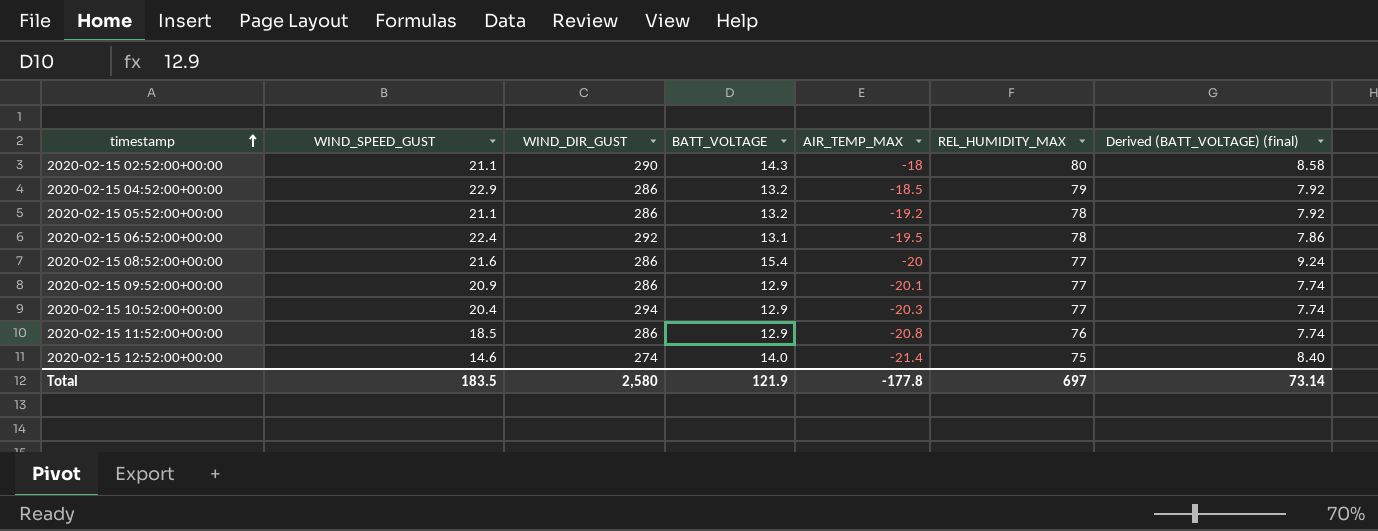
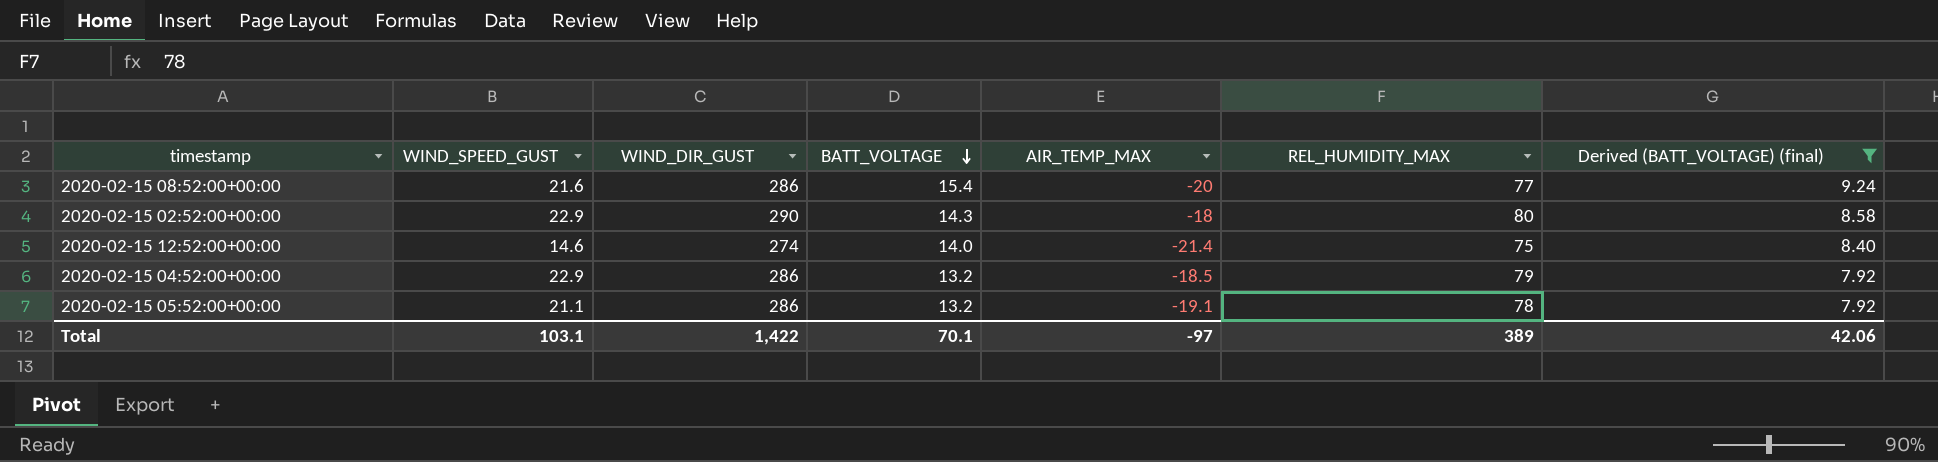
filter: none -> Derived (BATT_VOLTAGE) (final) >= 7.92
row order: timestamp ascending -> BATT_VOLTAGE descending
2020-02-15 02:52:00+00:00 | WIND_SPEED_GUST: 21.1 -> 22.9
2020-02-15 05:52:00+00:00 | AIR_TEMP_MAX: -19.2 -> -19.1
Total | WIND_SPEED_GUST: 183.5 -> 103.1
Total | WIND_DIR_GUST: 2,580 -> 1,422
Total | BATT_VOLTAGE: 121.9 -> 70.1
Total | AIR_TEMP_MAX: -177.8 -> -97
Total | REL_HUMIDITY_MAX: 697 -> 389
Total | Derived (BATT_VOLTAGE) (final): 73.14 -> 42.06

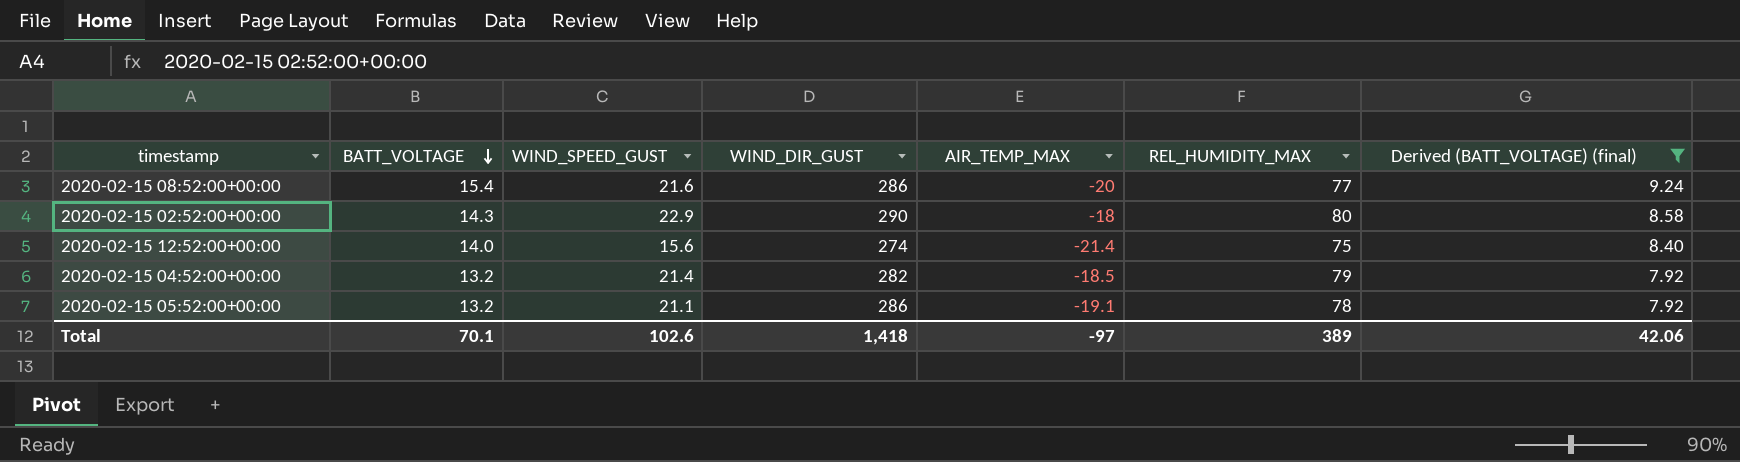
column BATT_VOLTAGE | position: 4 -> 2
2020-02-15 12:52:00+00:00 | WIND_SPEED_GUST: 14.6 -> 15.6
2020-02-15 04:52:00+00:00 | WIND_SPEED_GUST: 22.9 -> 21.4
2020-02-15 04:52:00+00:00 | WIND_DIR_GUST: 286 -> 282
Total | WIND_SPEED_GUST: 103.1 -> 102.6
Total | WIND_DIR_GUST: 1,422 -> 1,418

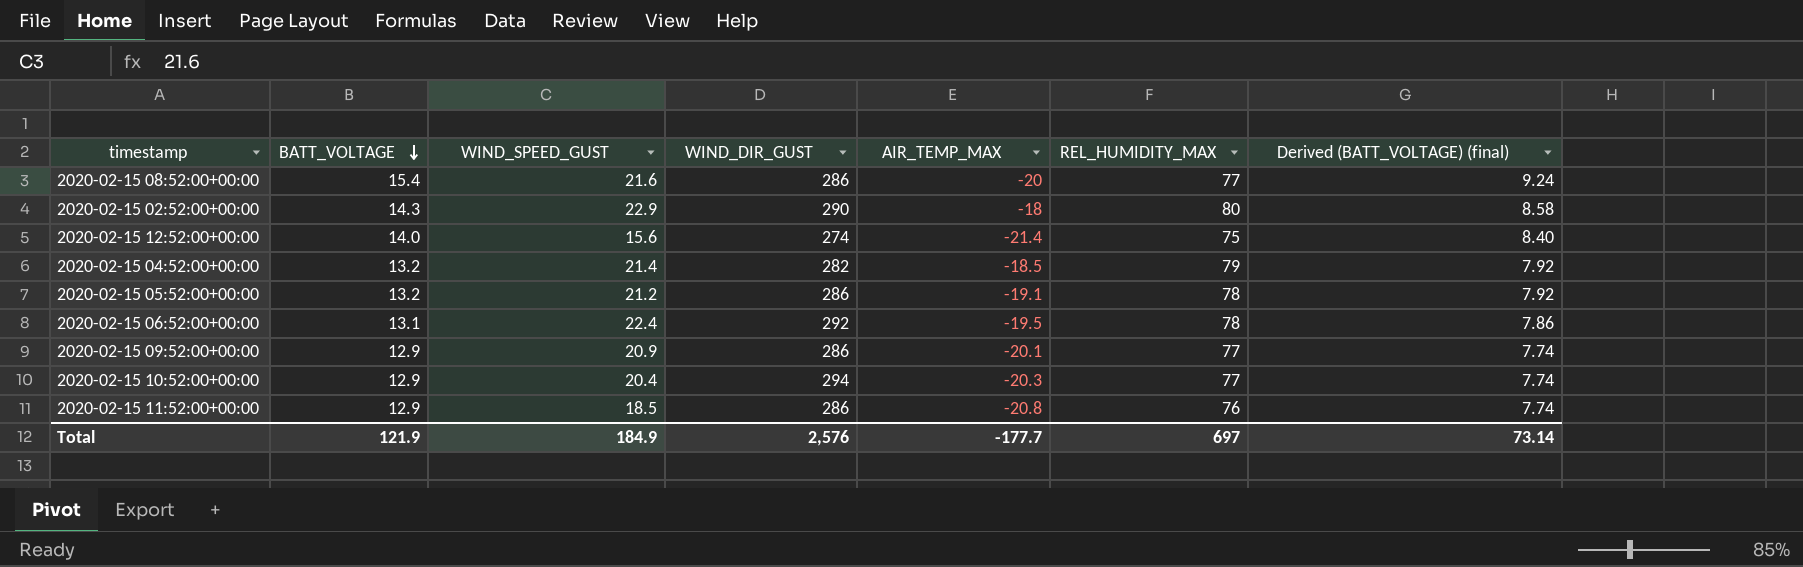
filter: Derived (BATT_VOLTAGE) (final) >= 7.92 -> none
2020-02-15 05:52:00+00:00 | WIND_SPEED_GUST: 21.1 -> 21.2
Total | BATT_VOLTAGE: 70.1 -> 121.9
Total | WIND_SPEED_GUST: 102.6 -> 184.9
Total | WIND_DIR_GUST: 1,418 -> 2,576
Total | AIR_TEMP_MAX: -97 -> -177.7
Total | REL_HUMIDITY_MAX: 389 -> 697
Total | Derived (BATT_VOLTAGE) (final): 42.06 -> 73.14

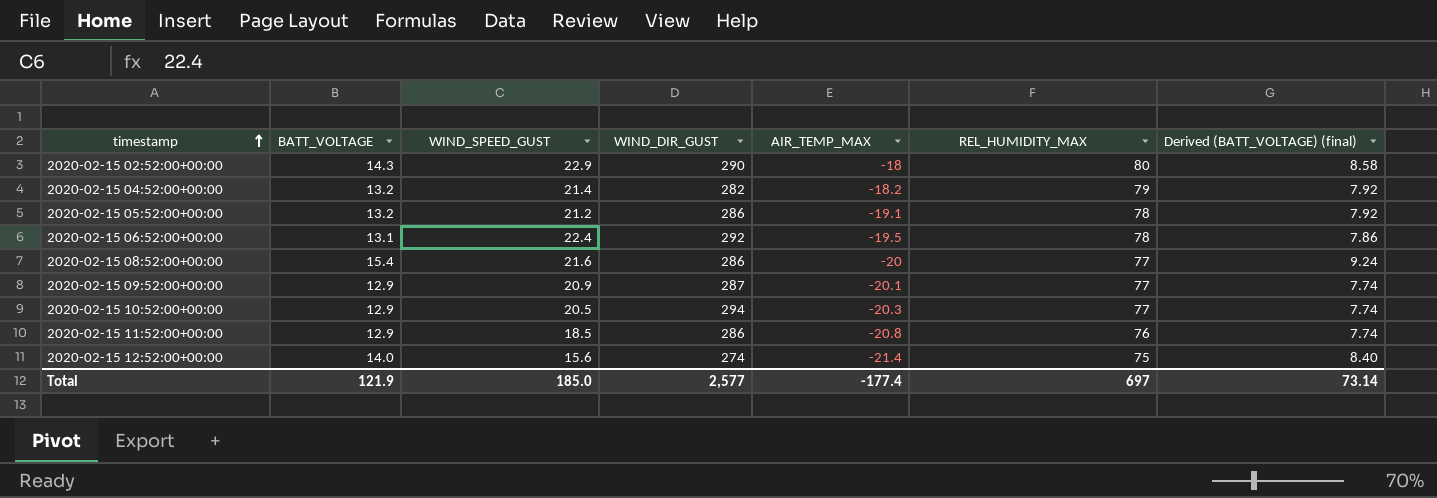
row order: BATT_VOLTAGE descending -> timestamp ascending
2020-02-15 04:52:00+00:00 | AIR_TEMP_MAX: -18.5 -> -18.2
2020-02-15 09:52:00+00:00 | WIND_DIR_GUST: 286 -> 287
2020-02-15 10:52:00+00:00 | WIND_SPEED_GUST: 20.4 -> 20.5
Total | WIND_SPEED_GUST: 184.9 -> 185.0
Total | WIND_DIR_GUST: 2,576 -> 2,577
Total | AIR_TEMP_MAX: -177.7 -> -177.4

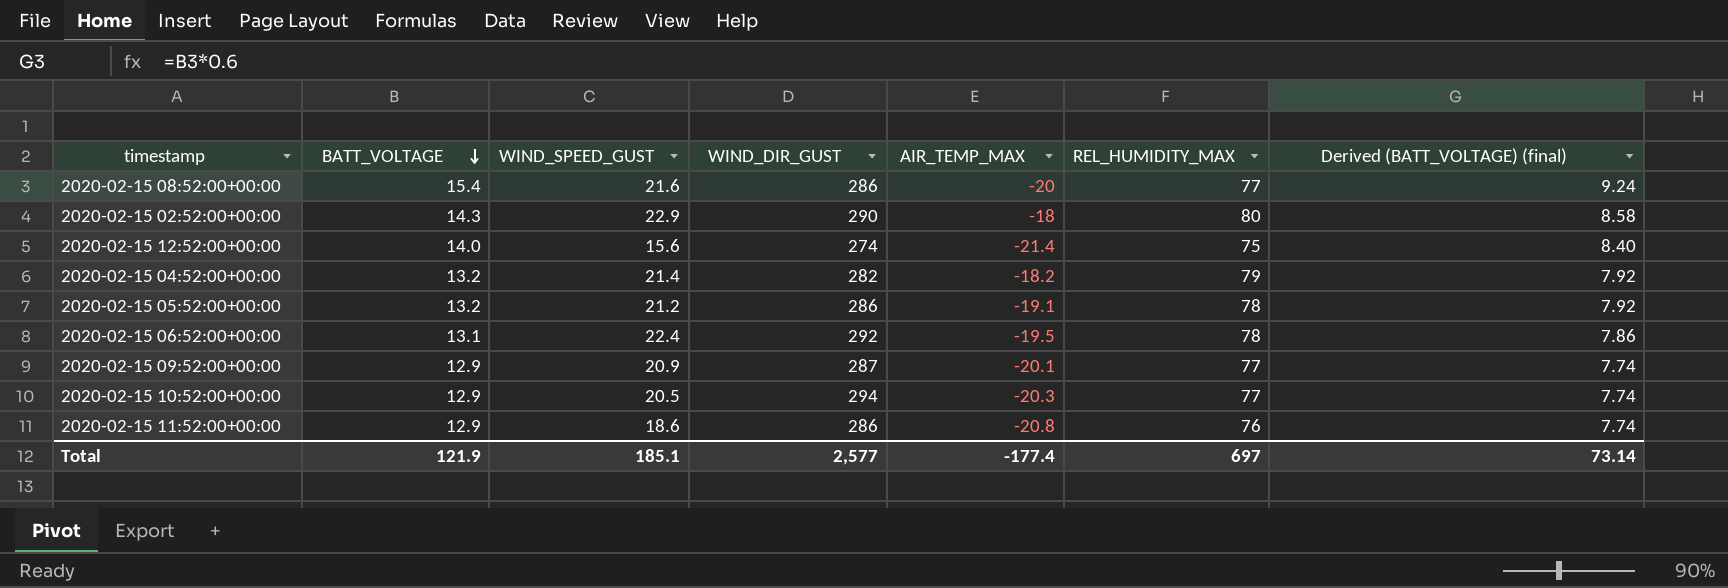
row order: timestamp ascending -> BATT_VOLTAGE descending
2020-02-15 11:52:00+00:00 | WIND_SPEED_GUST: 18.5 -> 18.6
Total | WIND_SPEED_GUST: 185.0 -> 185.1

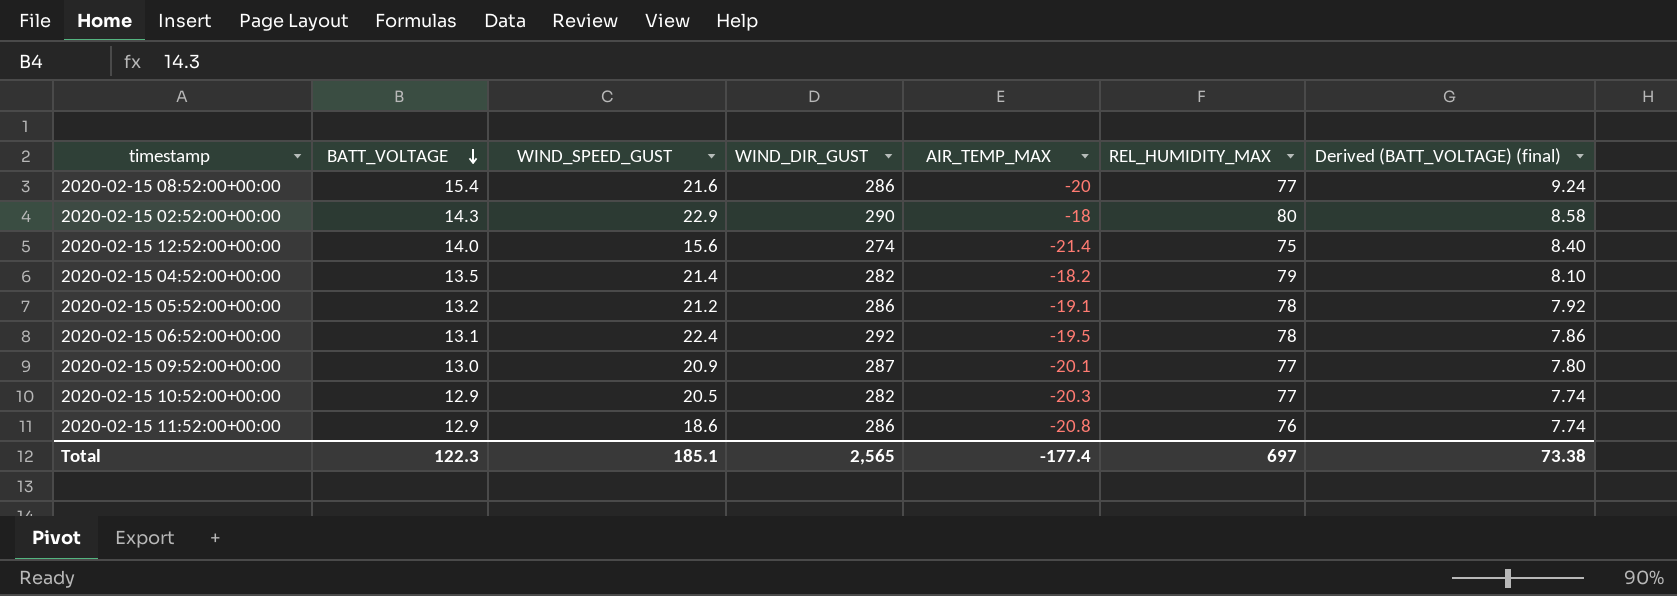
2020-02-15 04:52:00+00:00 | BATT_VOLTAGE: 13.2 -> 13.5
2020-02-15 04:52:00+00:00 | Derived (BATT_VOLTAGE) (final): 7.92 -> 8.10
2020-02-15 09:52:00+00:00 | BATT_VOLTAGE: 12.9 -> 13.0
2020-02-15 09:52:00+00:00 | Derived (BATT_VOLTAGE) (final): 7.74 -> 7.80
2020-02-15 10:52:00+00:00 | WIND_DIR_GUST: 294 -> 282
Total | BATT_VOLTAGE: 121.9 -> 122.3
Total | WIND_DIR_GUST: 2,577 -> 2,565
Total | Derived (BATT_VOLTAGE) (final): 73.14 -> 73.38

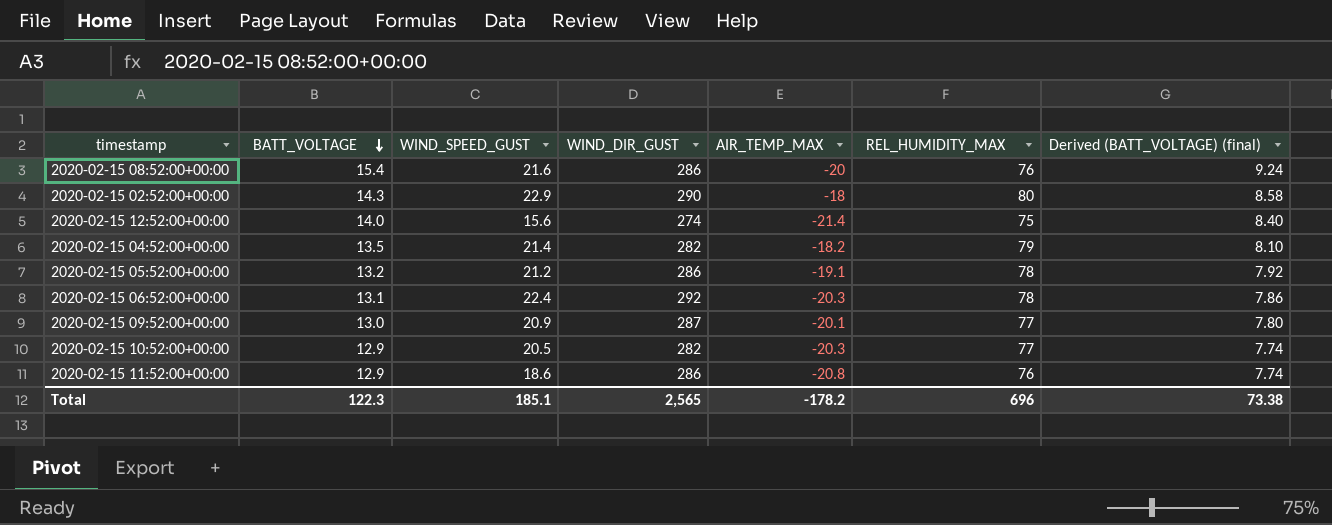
2020-02-15 08:52:00+00:00 | REL_HUMIDITY_MAX: 77 -> 76
2020-02-15 06:52:00+00:00 | AIR_TEMP_MAX: -19.5 -> -20.3
Total | AIR_TEMP_MAX: -177.4 -> -178.2
Total | REL_HUMIDITY_MAX: 697 -> 696

